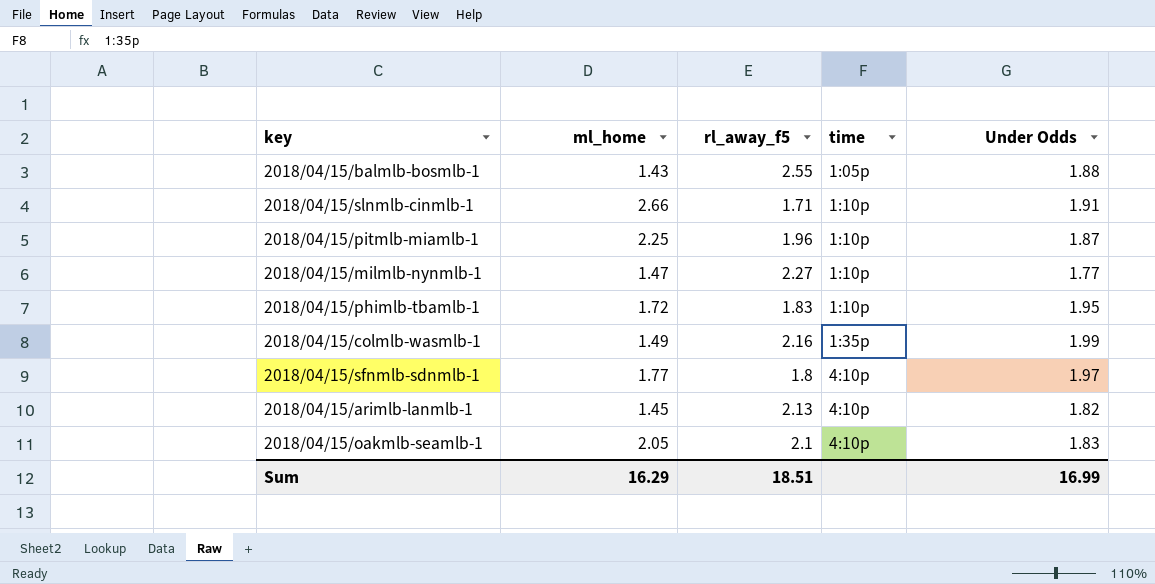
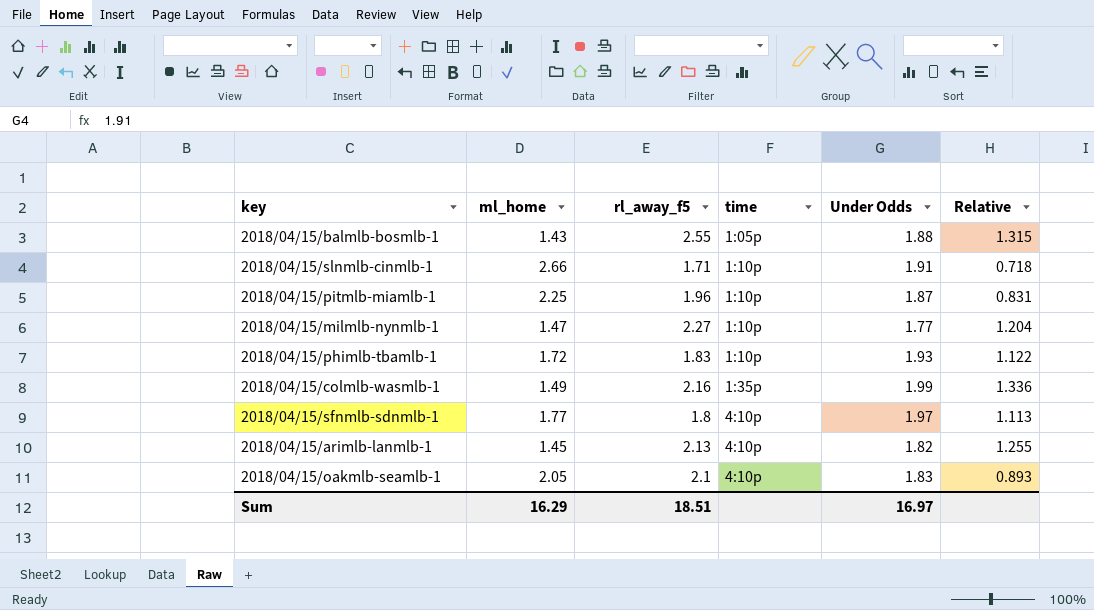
column Relative | formula: none -> [Under Odds] / [ml_home]
2018/04/15/phimlb-tbamlb-1 | Under Odds: 1.95 -> 1.93
Sum | Under Odds: 16.99 -> 16.97

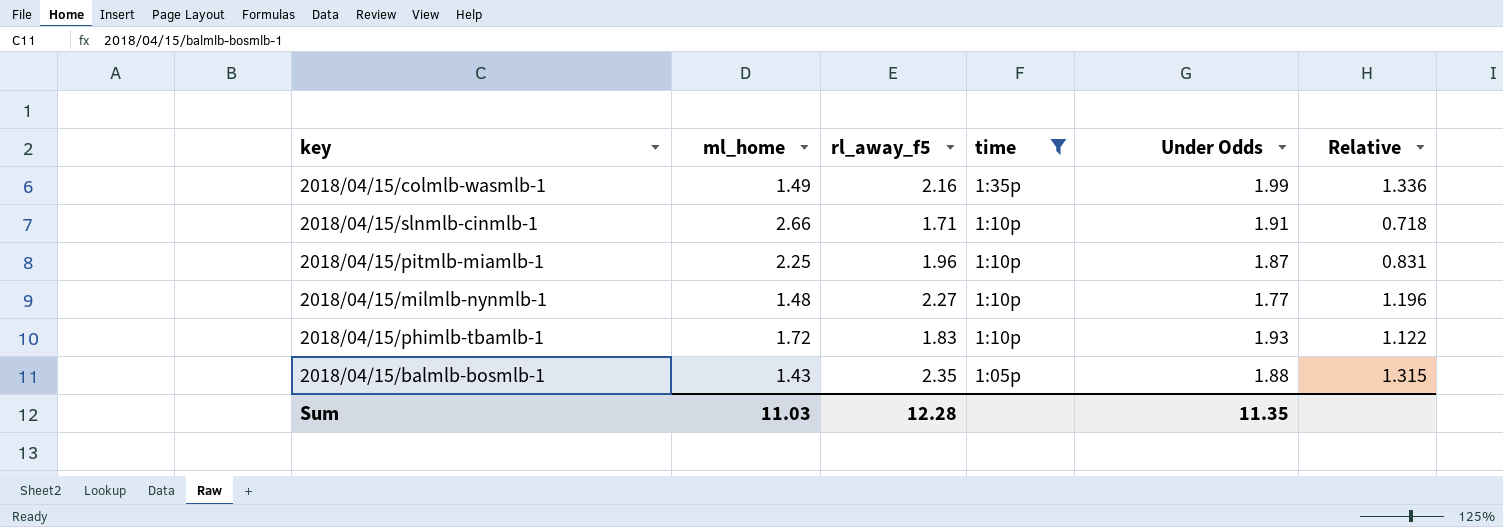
filter: none -> time != 4:10p
row order: time ascending -> time descending
2018/04/15/milmlb-nynmlb-1 | ml_home: 1.47 -> 1.48
2018/04/15/milmlb-nynmlb-1 | Relative: 1.204 -> 1.196
2018/04/15/balmlb-bosmlb-1 | rl_away_f5: 2.55 -> 2.35
Sum | ml_home: 16.29 -> 11.03
Sum | rl_away_f5: 18.51 -> 12.28
Sum | Under Odds: 16.97 -> 11.35

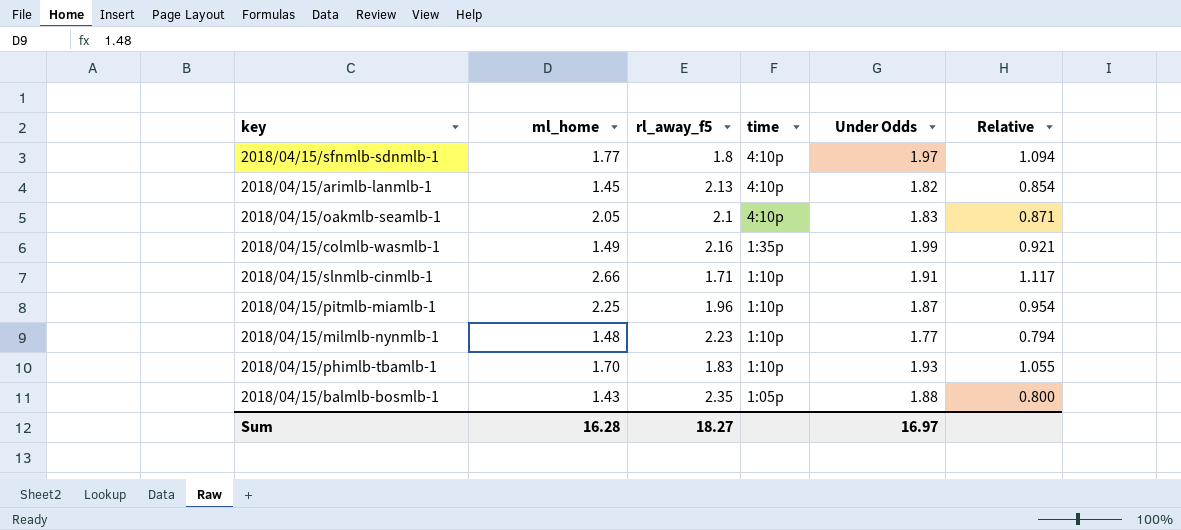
filter: time != 4:10p -> none
column Relative | formula: [Under Odds] / [ml_home] -> [Under Odds] / [rl_away_f5]
2018/04/15/milmlb-nynmlb-1 | rl_away_f5: 2.27 -> 2.23
2018/04/15/phimlb-tbamlb-1 | ml_home: 1.72 -> 1.70
Sum | ml_home: 11.03 -> 16.28
Sum | rl_away_f5: 12.28 -> 18.27
Sum | Under Odds: 11.35 -> 16.97

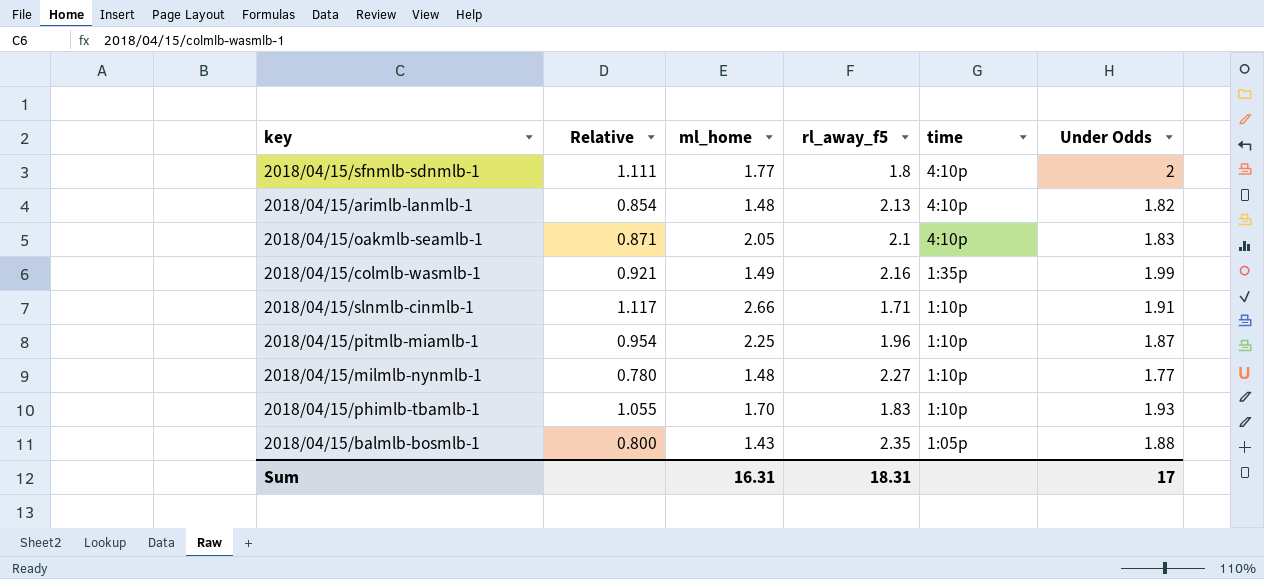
column Relative | position: 6 -> 2
2018/04/15/sfnmlb-sdnmlb-1 | Relative: 1.094 -> 1.111
2018/04/15/sfnmlb-sdnmlb-1 | Under Odds: 1.97 -> 2
2018/04/15/arimlb-lanmlb-1 | ml_home: 1.45 -> 1.48
2018/04/15/milmlb-nynmlb-1 | Relative: 0.794 -> 0.780
2018/04/15/milmlb-nynmlb-1 | rl_away_f5: 2.23 -> 2.27
Sum | ml_home: 16.28 -> 16.31
Sum | rl_away_f5: 18.27 -> 18.31
Sum | Under Odds: 16.97 -> 17

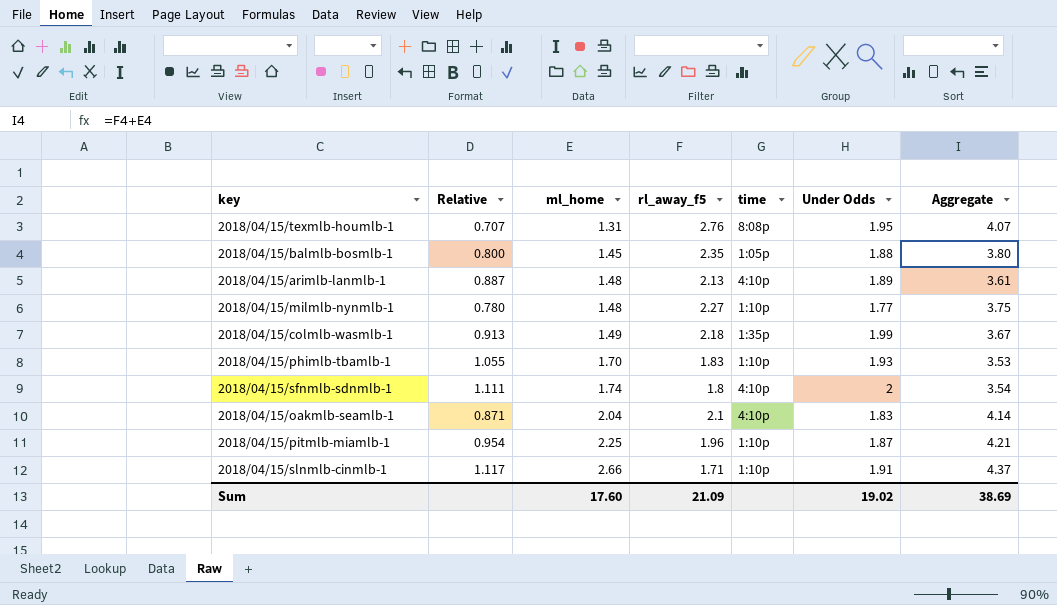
row order: time descending -> ml_home ascending
column Aggregate | formula: none -> [ml_home] + [rl_away_f5]
row 2018/04/15/texmlb-houmlb-1: none -> 0.707 | 1.31 | 2.76 | 8:08p | 1.95 | 4.07
2018/04/15/balmlb-bosmlb-1 | ml_home: 1.43 -> 1.45
2018/04/15/arimlb-lanmlb-1 | Relative: 0.854 -> 0.887
2018/04/15/arimlb-lanmlb-1 | Under Odds: 1.82 -> 1.89
2018/04/15/colmlb-wasmlb-1 | Relative: 0.921 -> 0.913
2018/04/15/colmlb-wasmlb-1 | rl_away_f5: 2.16 -> 2.18
2018/04/15/sfnmlb-sdnmlb-1 | ml_home: 1.77 -> 1.74
2018/04/15/oakmlb-seamlb-1 | ml_home: 2.05 -> 2.04
Sum | ml_home: 16.31 -> 17.60
Sum | rl_away_f5: 18.31 -> 21.09
Sum | Under Odds: 17 -> 19.02

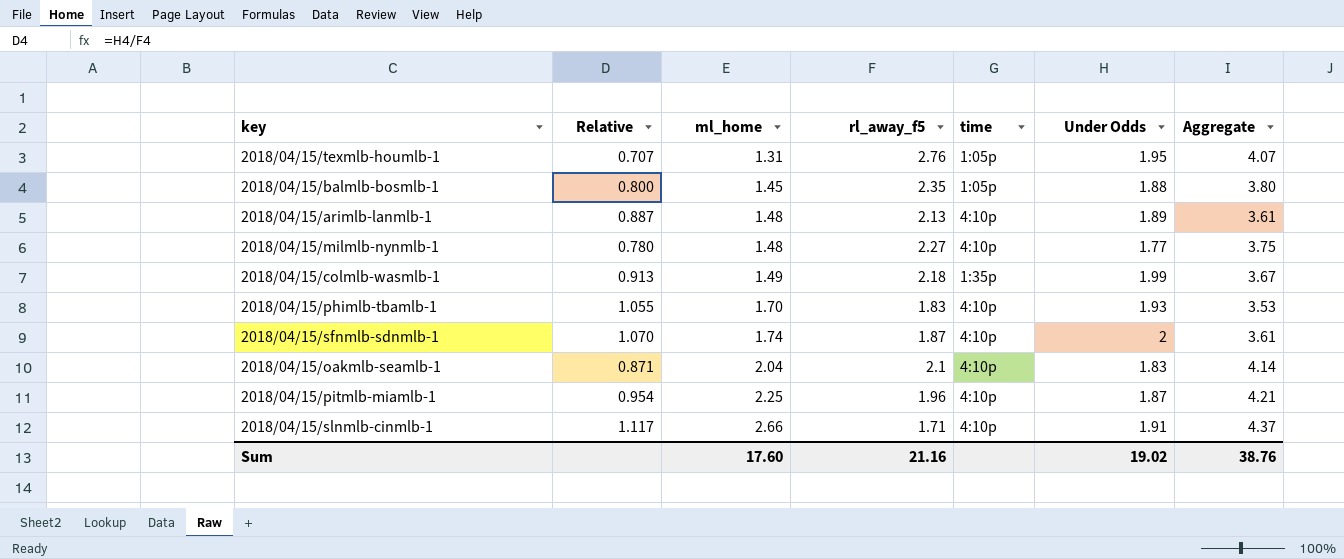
2018/04/15/texmlb-houmlb-1 | time: 8:08p -> 1:05p
2018/04/15/milmlb-nynmlb-1 | time: 1:10p -> 4:10p
2018/04/15/phimlb-tbamlb-1 | time: 1:10p -> 4:10p
2018/04/15/sfnmlb-sdnmlb-1 | Relative: 1.111 -> 1.070
2018/04/15/sfnmlb-sdnmlb-1 | rl_away_f5: 1.8 -> 1.87
2018/04/15/sfnmlb-sdnmlb-1 | Aggregate: 3.54 -> 3.61
2018/04/15/pitmlb-miamlb-1 | time: 1:10p -> 4:10p
2018/04/15/slnmlb-cinmlb-1 | time: 1:10p -> 4:10p
Sum | rl_away_f5: 21.09 -> 21.16
Sum | Aggregate: 38.69 -> 38.76

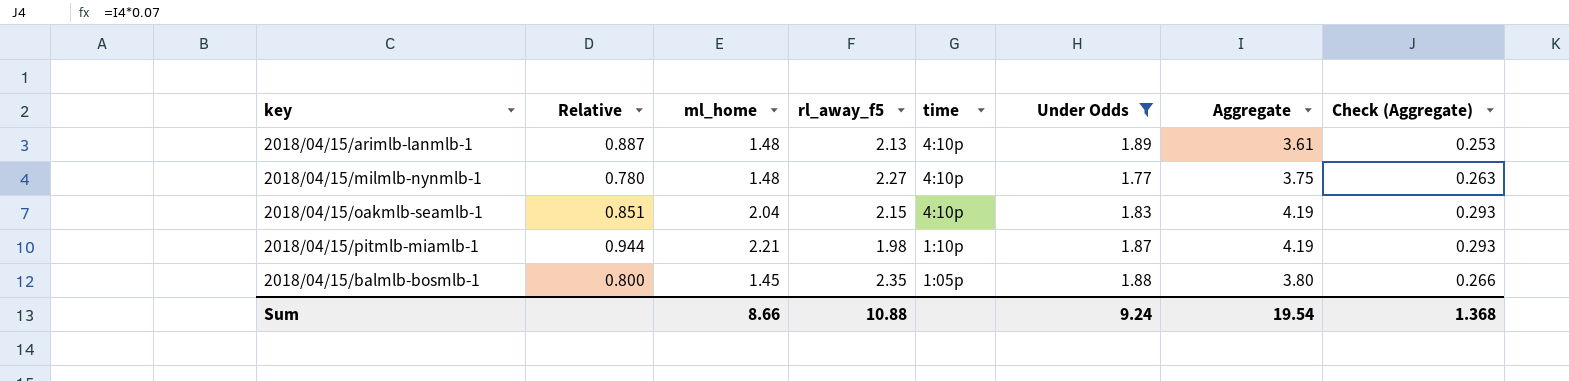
filter: none -> Under Odds <= 1.89
row order: ml_home ascending -> time descending
column Check (Aggregate) | formula: none -> [Aggregate] * 0.07
2018/04/15/oakmlb-seamlb-1 | Relative: 0.871 -> 0.851
2018/04/15/oakmlb-seamlb-1 | rl_away_f5: 2.1 -> 2.15
2018/04/15/oakmlb-seamlb-1 | Aggregate: 4.14 -> 4.19
2018/04/15/pitmlb-miamlb-1 | Relative: 0.954 -> 0.944
2018/04/15/pitmlb-miamlb-1 | ml_home: 2.25 -> 2.21
2018/04/15/pitmlb-miamlb-1 | rl_away_f5: 1.96 -> 1.98
2018/04/15/pitmlb-miamlb-1 | time: 4:10p -> 1:10p
2018/04/15/pitmlb-miamlb-1 | Aggregate: 4.21 -> 4.19
Sum | ml_home: 17.60 -> 8.66
Sum | rl_away_f5: 21.16 -> 10.88
Sum | Under Odds: 19.02 -> 9.24
Sum | Aggregate: 38.76 -> 19.54

